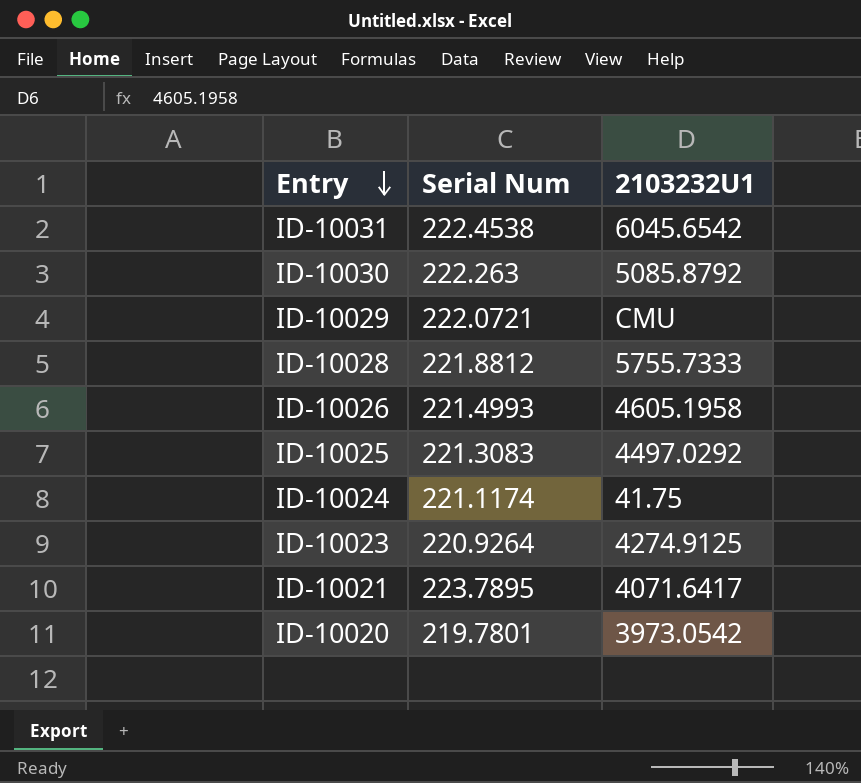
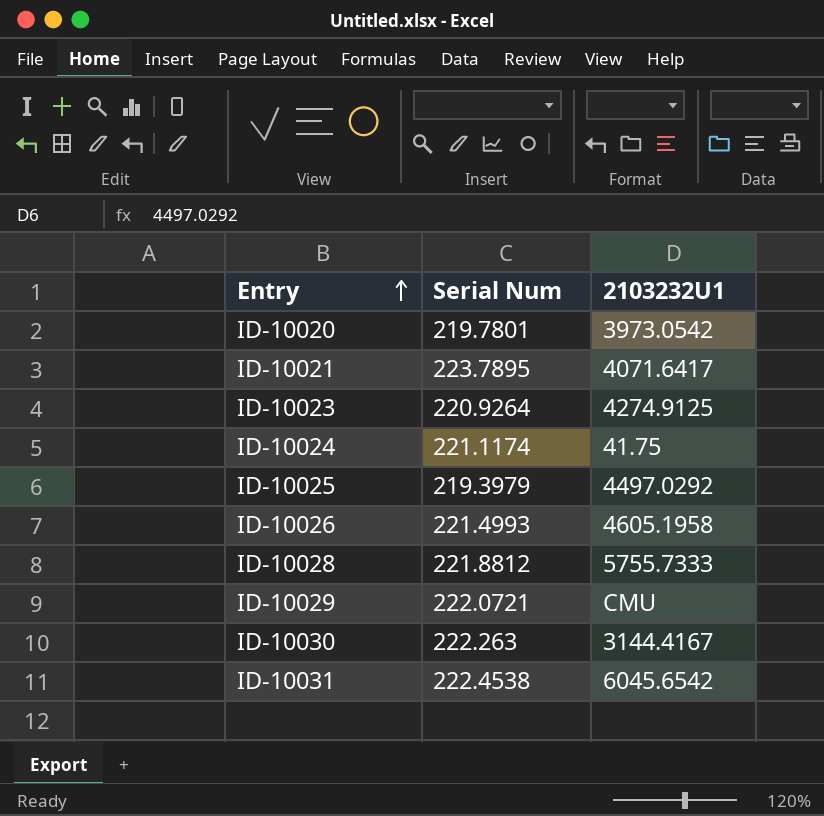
row order: Entry descending -> Entry ascending
ID-10025 | Serial Num: 221.3083 -> 219.3979
ID-10030 | 2103232U1: 5085.8792 -> 3144.4167

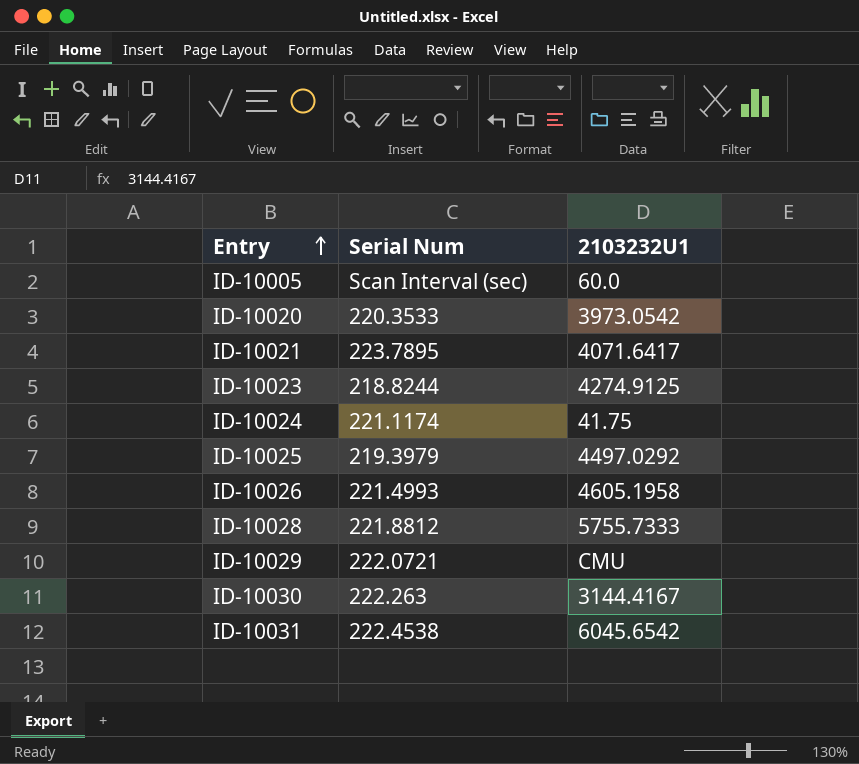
row ID-10005: none -> Scan Interval (sec) | 60.0
ID-10020 | Serial Num: 219.7801 -> 220.3533
ID-10023 | Serial Num: 220.9264 -> 218.8244

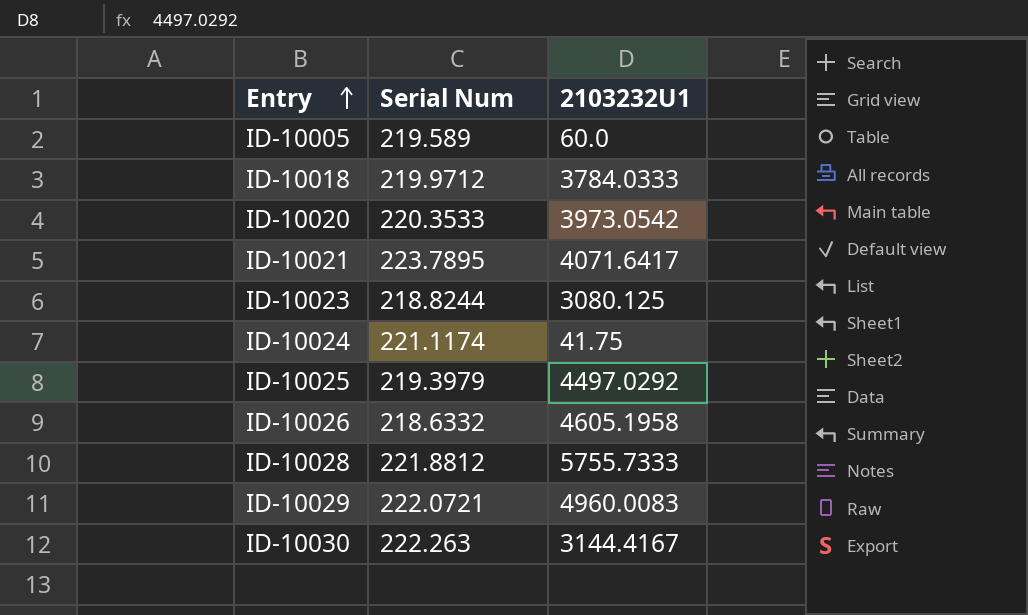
row ID-10031: 222.4538 | 6045.6542 -> none
ID-10005 | Serial Num: Scan Interval (sec) -> 219.589
row ID-10018: none -> 219.9712 | 3784.0333
ID-10023 | 2103232U1: 4274.9125 -> 3080.125
ID-10026 | Serial Num: 221.4993 -> 218.6332
ID-10029 | 2103232U1: CMU -> 4960.0083

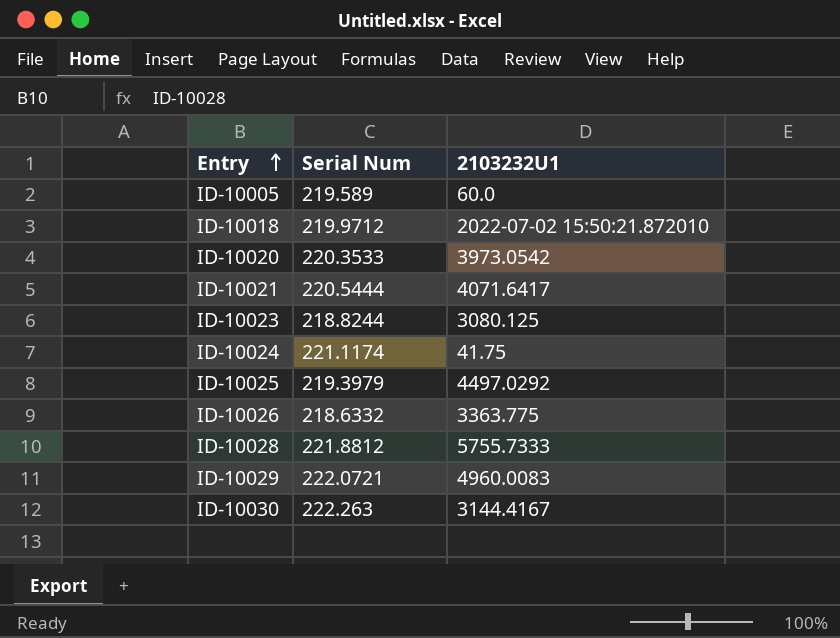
ID-10018 | 2103232U1: 3784.0333 -> 2022-07-02 15:50:21.872010
ID-10021 | Serial Num: 223.7895 -> 220.5444
ID-10026 | 2103232U1: 4605.1958 -> 3363.775

